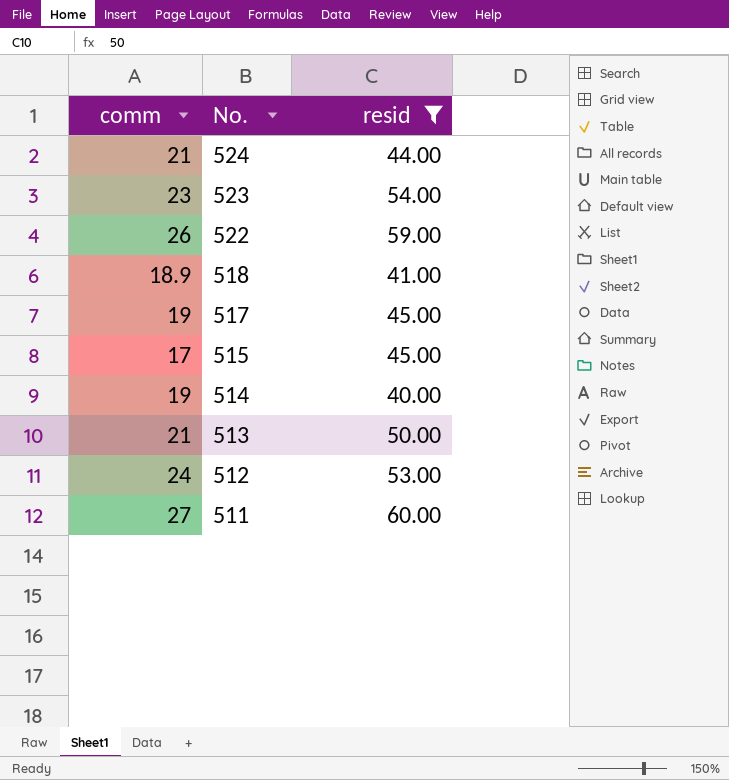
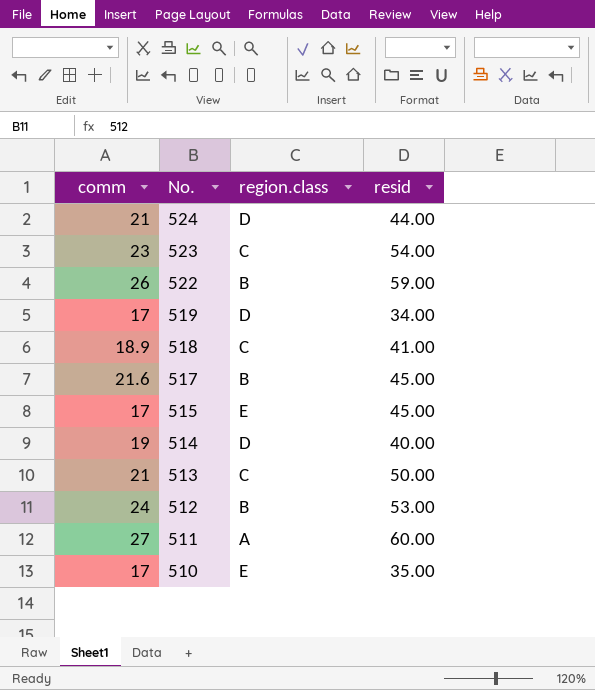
filter: resid >= 40.00 -> none
column region.class | position: none -> 3
517 | comm: 19 -> 21.6

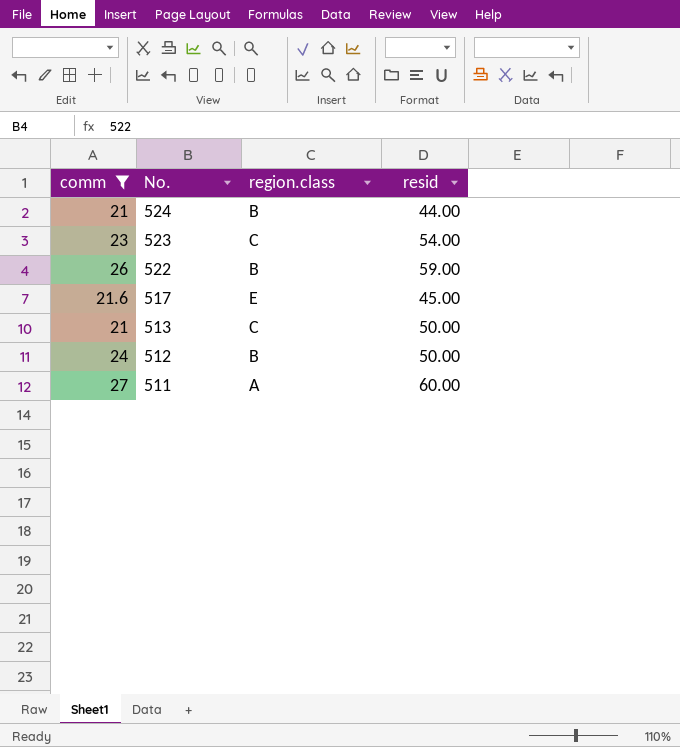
filter: none -> comm >= 21
524 | region.class: D -> B
517 | region.class: B -> E
512 | resid: 53.00 -> 50.00

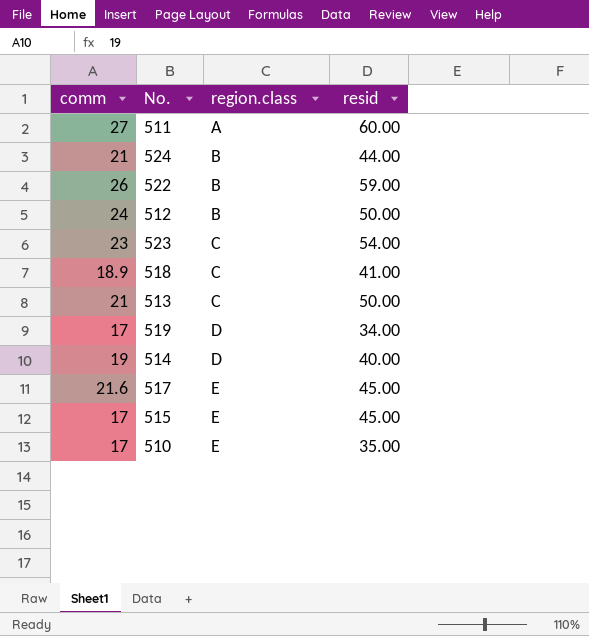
filter: comm >= 21 -> none
row order: No. descending -> region.class ascending

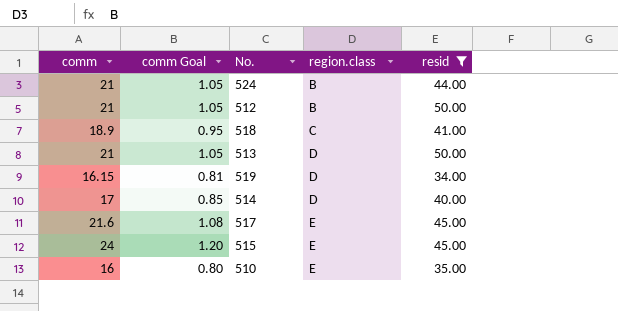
filter: none -> resid <= 50.00
column comm Goal | formula: none -> [comm] * 0.05
512 | comm: 24 -> 21
513 | region.class: C -> D
519 | comm: 17 -> 16.15
514 | comm: 19 -> 17
515 | comm: 17 -> 24
510 | comm: 17 -> 16

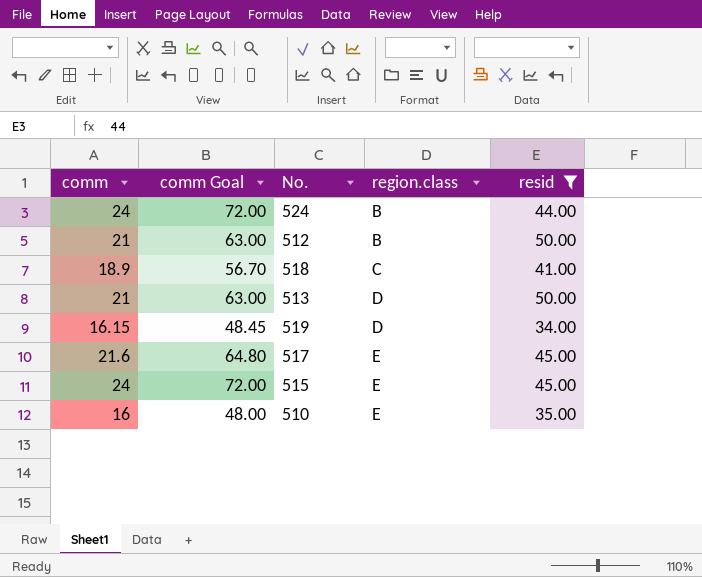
column comm Goal | formula: [comm] * 0.05 -> [comm] * 3
row 514: 17 | 0.85 | D | 40.00 -> none
524 | comm: 21 -> 24

